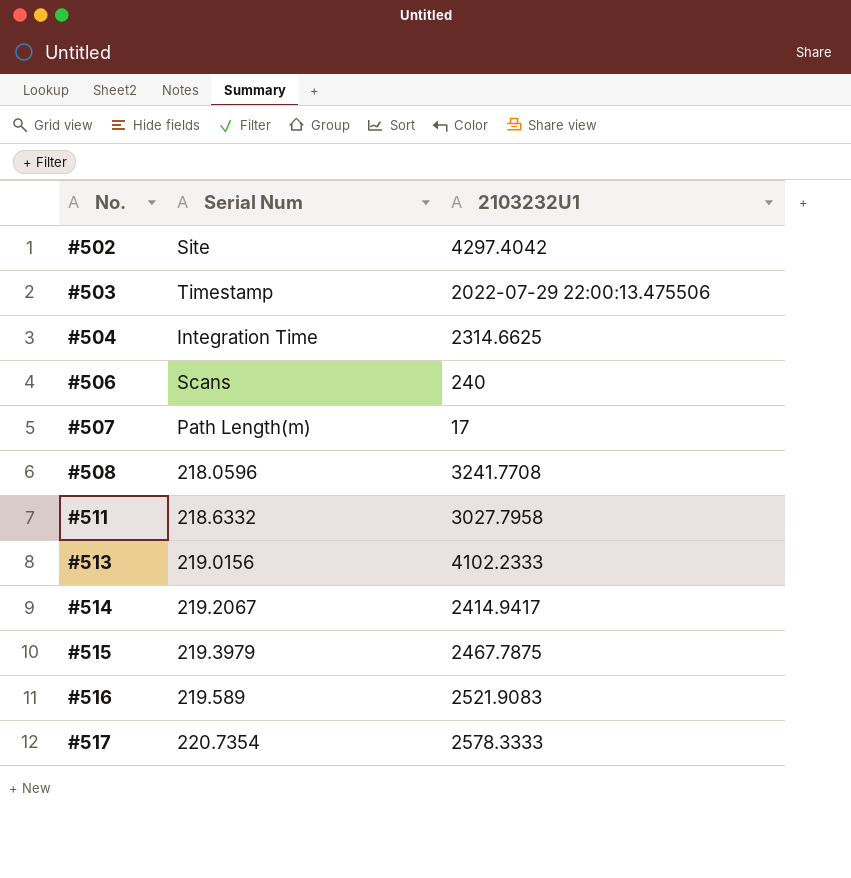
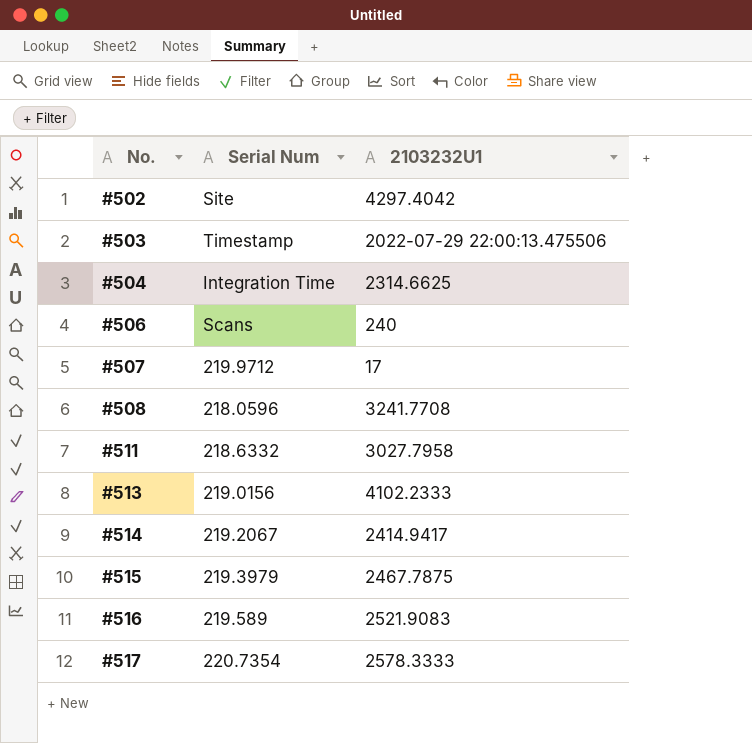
#507 | Serial Num: Path Length(m) -> 219.9712

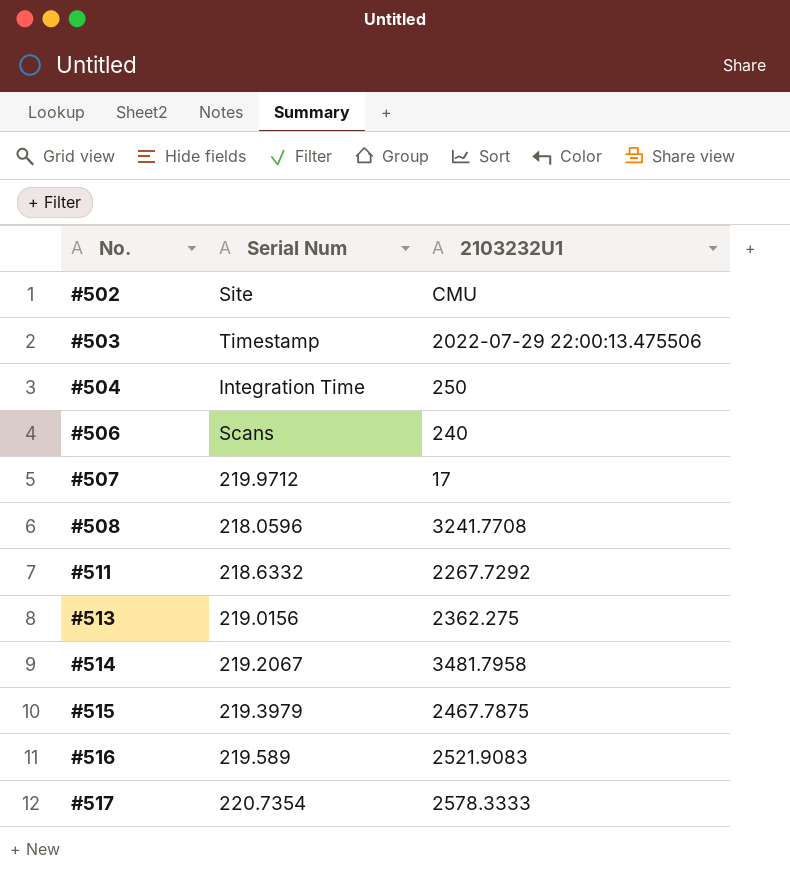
#502 | 2103232U1: 4297.4042 -> CMU
#504 | 2103232U1: 2314.6625 -> 250
#511 | 2103232U1: 3027.7958 -> 2267.7292
#513 | 2103232U1: 4102.2333 -> 2362.275
#514 | 2103232U1: 2414.9417 -> 3481.7958

